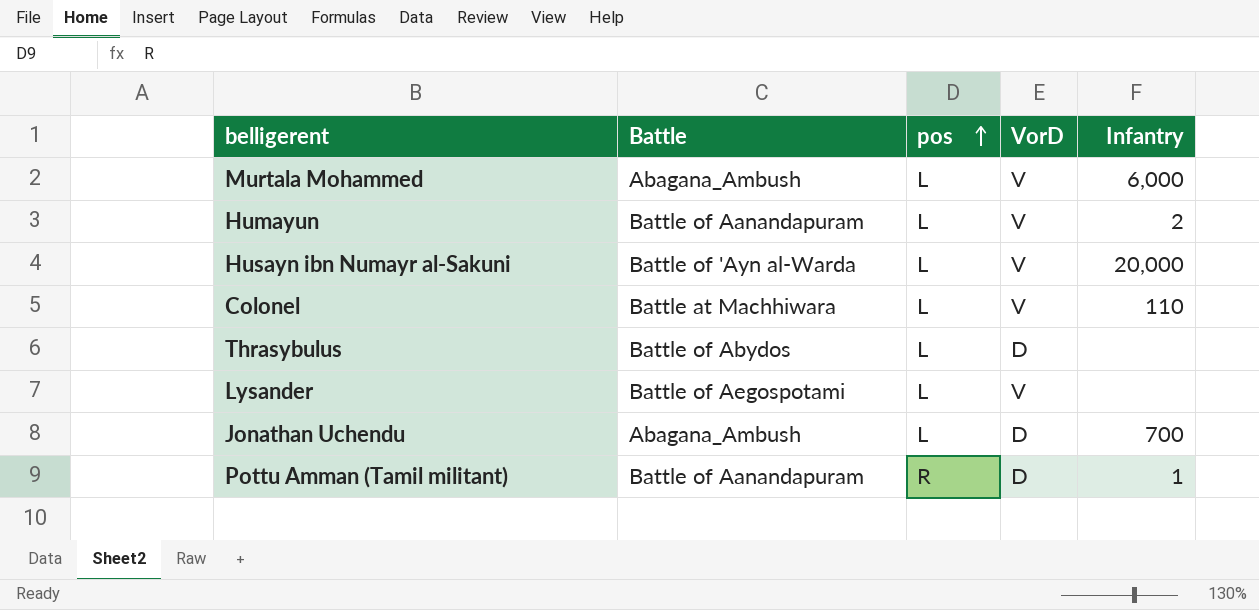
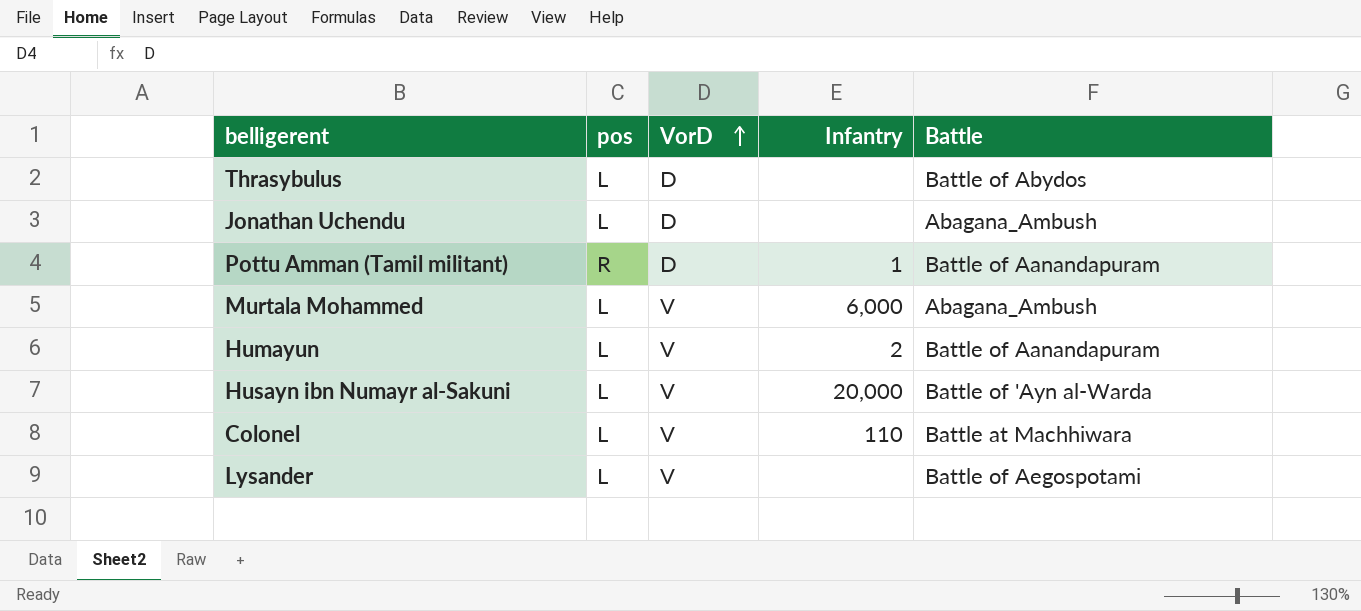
row order: pos ascending -> VorD ascending
column Battle | position: 2 -> 5
Jonathan Uchendu | Infantry: 700 -> none

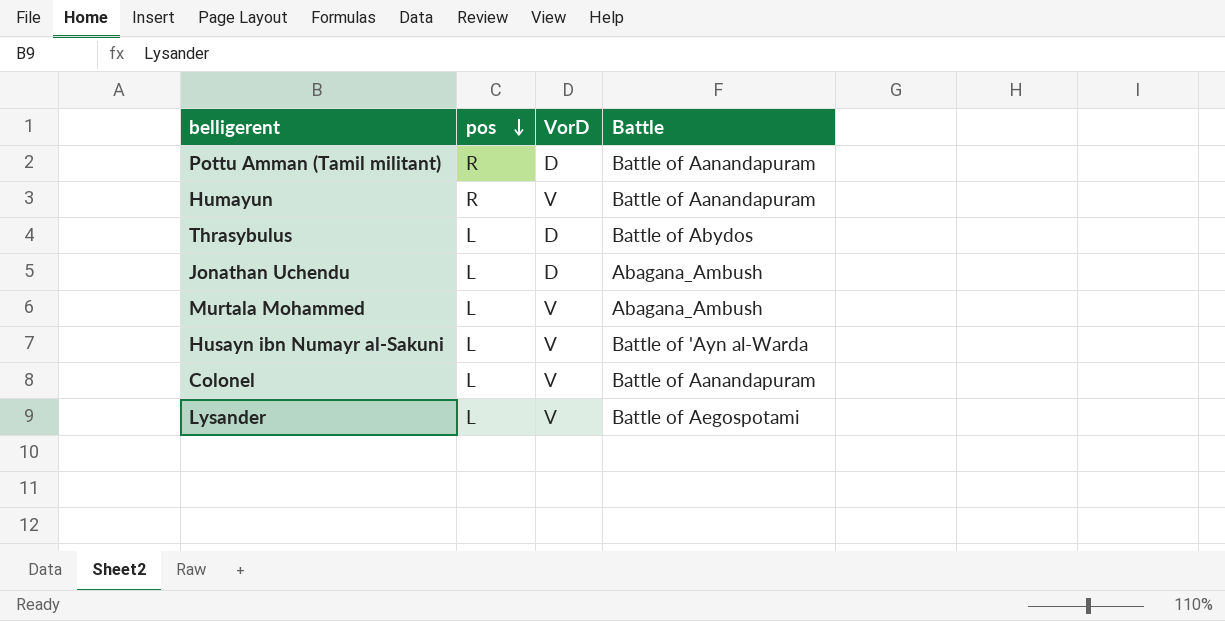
row order: VorD ascending -> pos descending
column Infantry | position: 4 -> none
Humayun | pos: L -> R
Colonel | Battle: Battle at Machhiwara -> Battle of Aanandapuram

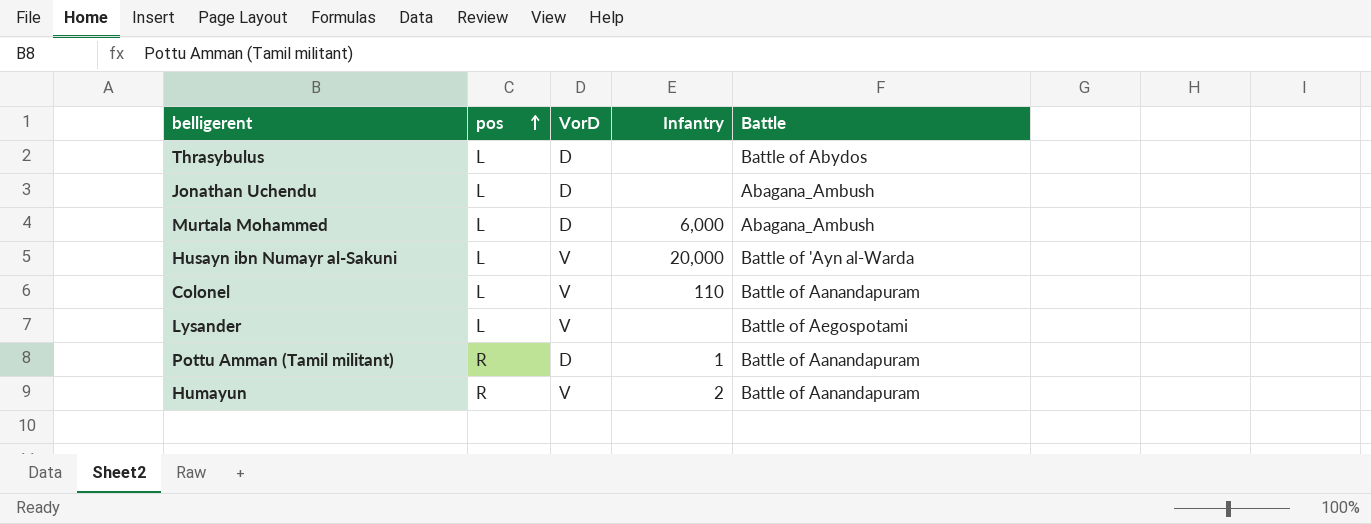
row order: pos descending -> pos ascending
column Infantry | position: none -> 4
Murtala Mohammed | VorD: V -> D

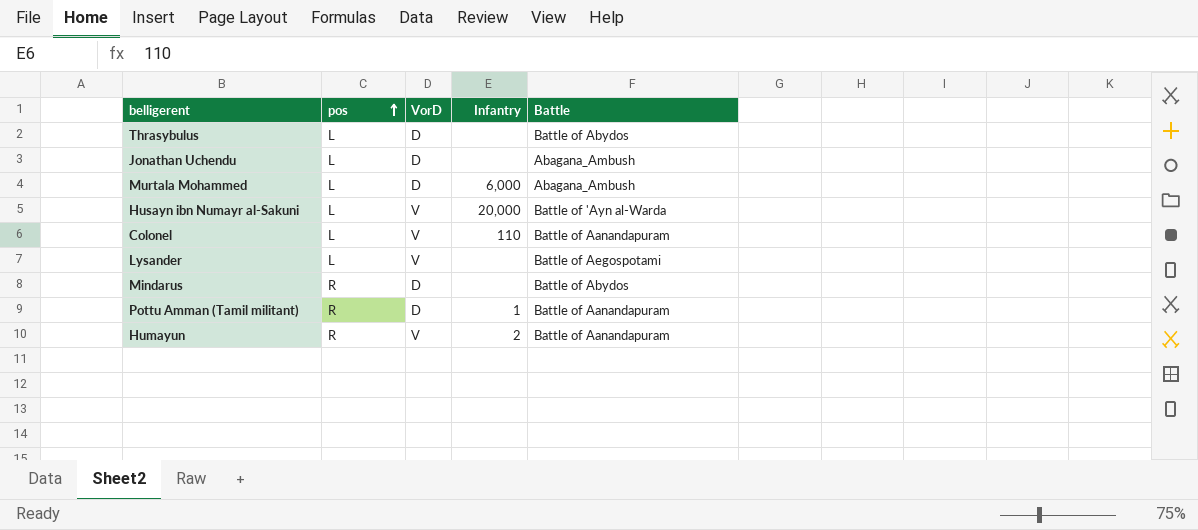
row Mindarus: none -> R | D | none | Battle of Abydos

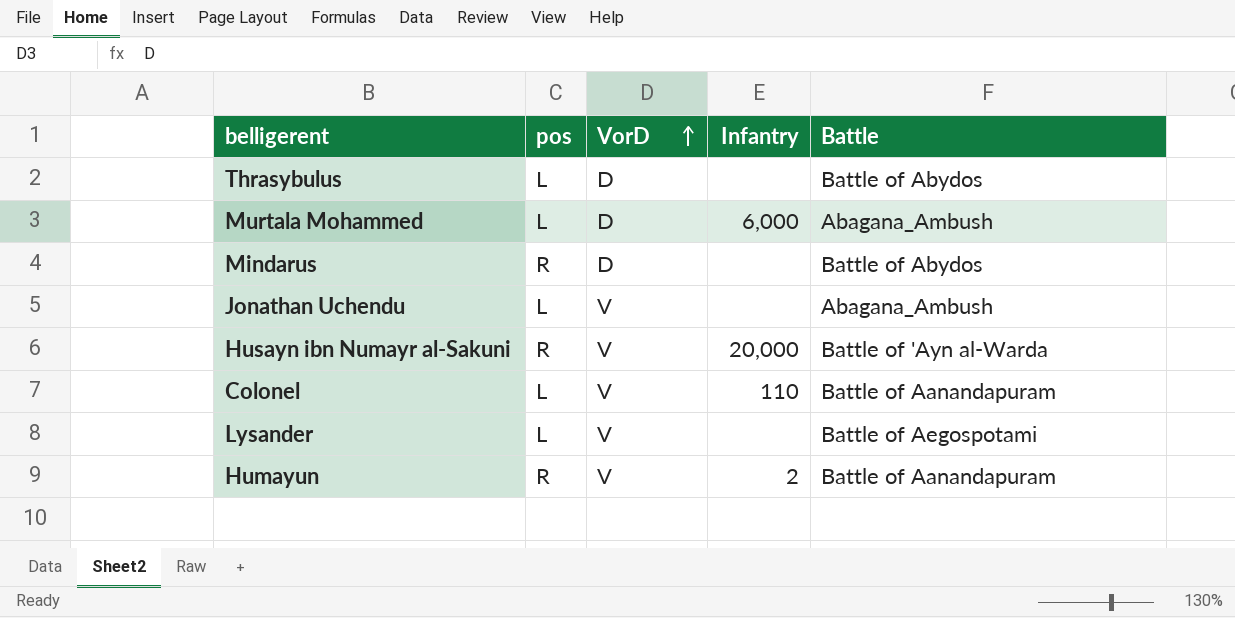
row order: pos ascending -> VorD ascending
row Pottu Amman (Tamil militant): R | D | 1 | Battle of Aanandapuram -> none
Jonathan Uchendu | VorD: D -> V
Husayn ibn Numayr al-Sakuni | pos: L -> R

